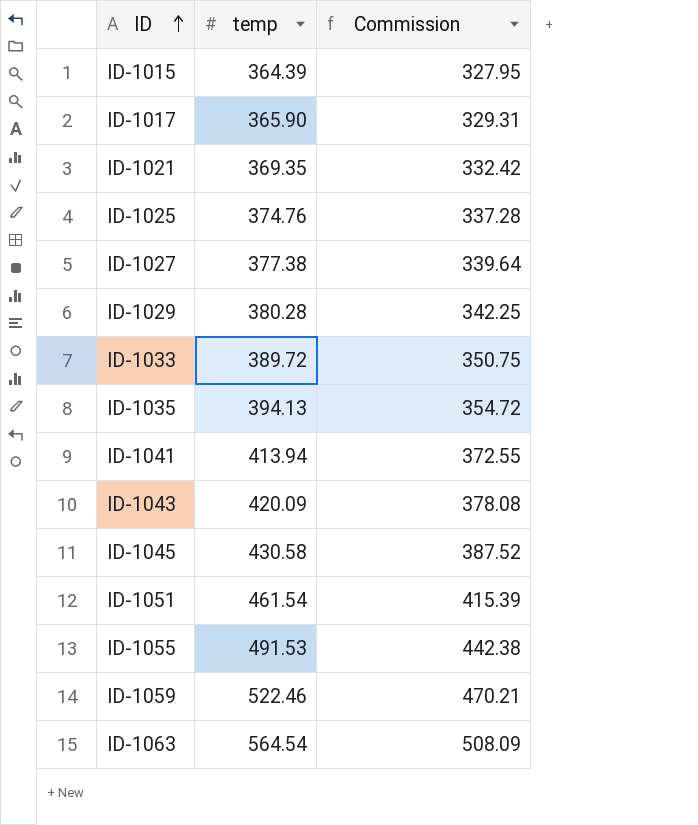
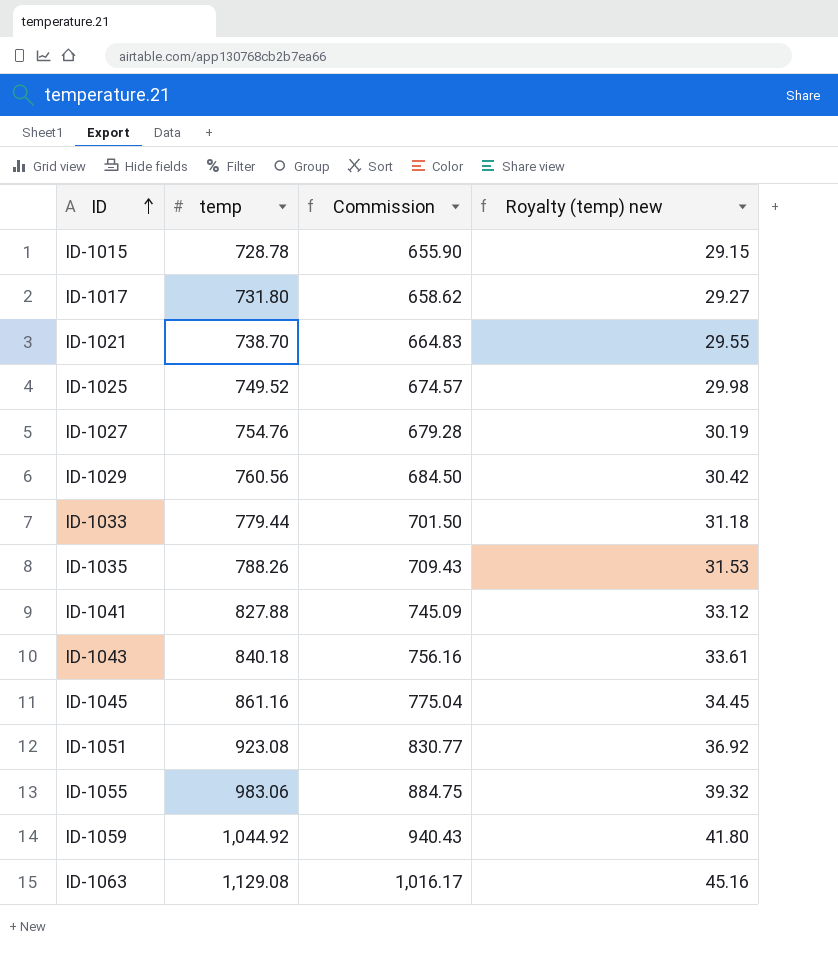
column Royalty (temp) new | formula: none -> [temp] * 0.04
ID-1015 | temp: 364.39 -> 728.78
ID-1015 | Commission: 327.95 -> 655.90
ID-1017 | temp: 365.90 -> 731.80
ID-1017 | Commission: 329.31 -> 658.62
ID-1021 | temp: 369.35 -> 738.70
ID-1021 | Commission: 332.42 -> 664.83
ID-1025 | temp: 374.76 -> 749.52
ID-1025 | Commission: 337.28 -> 674.57
ID-1027 | temp: 377.38 -> 754.76
ID-1027 | Commission: 339.64 -> 679.28
ID-1029 | temp: 380.28 -> 760.56
ID-1029 | Commission: 342.25 -> 684.50
ID-1033 | temp: 389.72 -> 779.44
ID-1033 | Commission: 350.75 -> 701.50
ID-1035 | temp: 394.13 -> 788.26
ID-1035 | Commission: 354.72 -> 709.43
ID-1041 | temp: 413.94 -> 827.88
ID-1041 | Commission: 372.55 -> 745.09
ID-1043 | temp: 420.09 -> 840.18
ID-1043 | Commission: 378.08 -> 756.16
ID-1045 | temp: 430.58 -> 861.16
ID-1045 | Commission: 387.52 -> 775.04
ID-1051 | temp: 461.54 -> 923.08
ID-1051 | Commission: 415.39 -> 830.77
ID-1055 | temp: 491.53 -> 983.06
ID-1055 | Commission: 442.38 -> 884.75
ID-1059 | temp: 522.46 -> 1,044.92
ID-1059 | Commission: 470.21 -> 940.43
ID-1063 | temp: 564.54 -> 1,129.08
ID-1063 | Commission: 508.09 -> 1,016.17

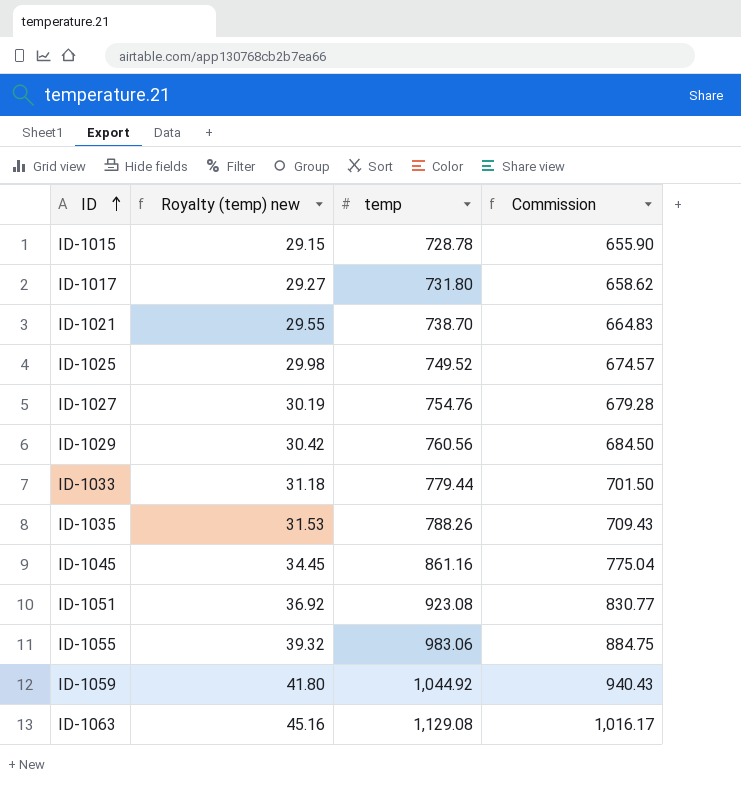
column Royalty (temp) new | position: 4 -> 2
row ID-1041: 827.88 | 745.09 | 33.12 -> none
row ID-1043: 840.18 | 756.16 | 33.61 -> none

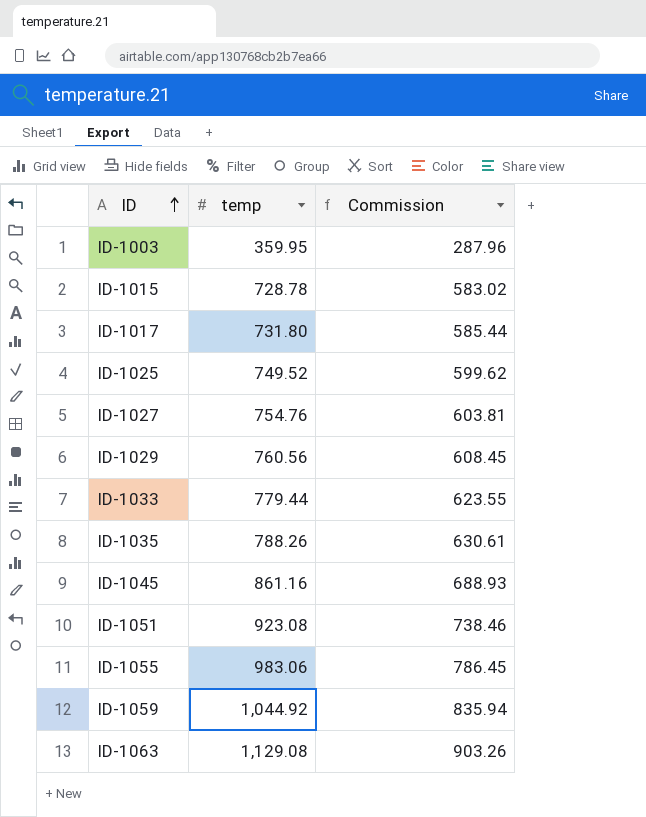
column Royalty (temp) new | formula: [temp] * 0.04 -> none
column Commission | formula: [temp] * 0.9 -> [temp] * 0.8
row ID-1021: 29.55 | 738.70 | 664.83 -> none
row ID-1003: none -> 359.95 | 287.96

